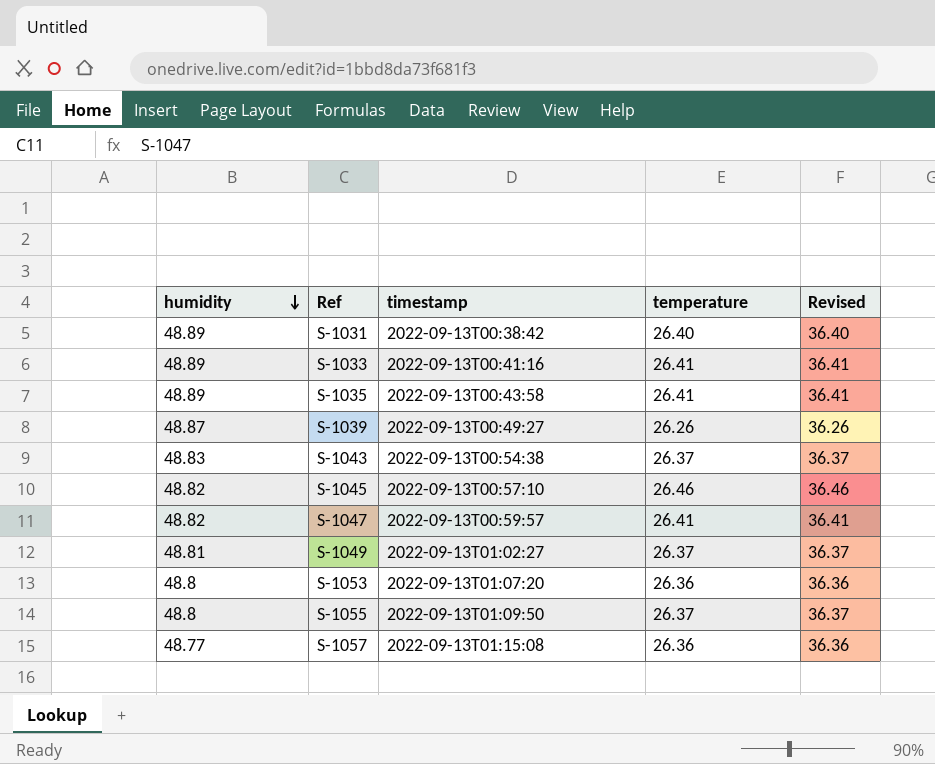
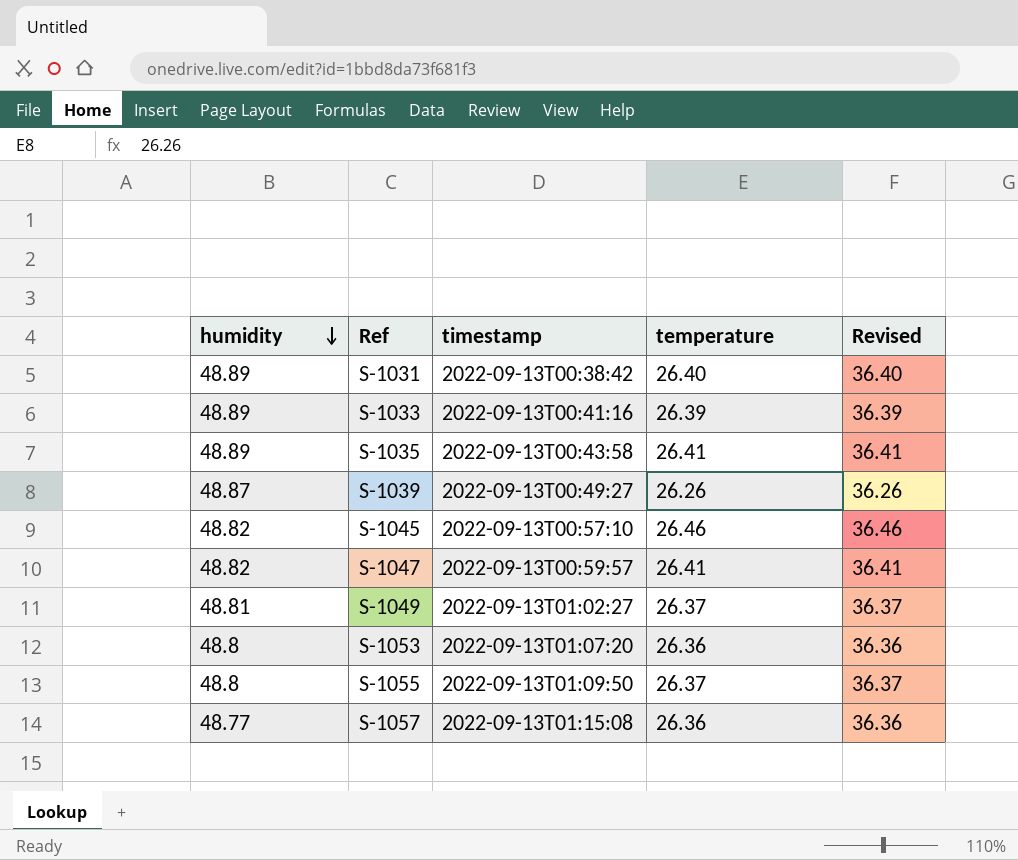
row S-1043: 48.83 | 2022-09-13T00:54:38 | 26.37 | 36.37 -> none
S-1033 | temperature: 26.41 -> 26.39
S-1033 | Revised: 36.41 -> 36.39

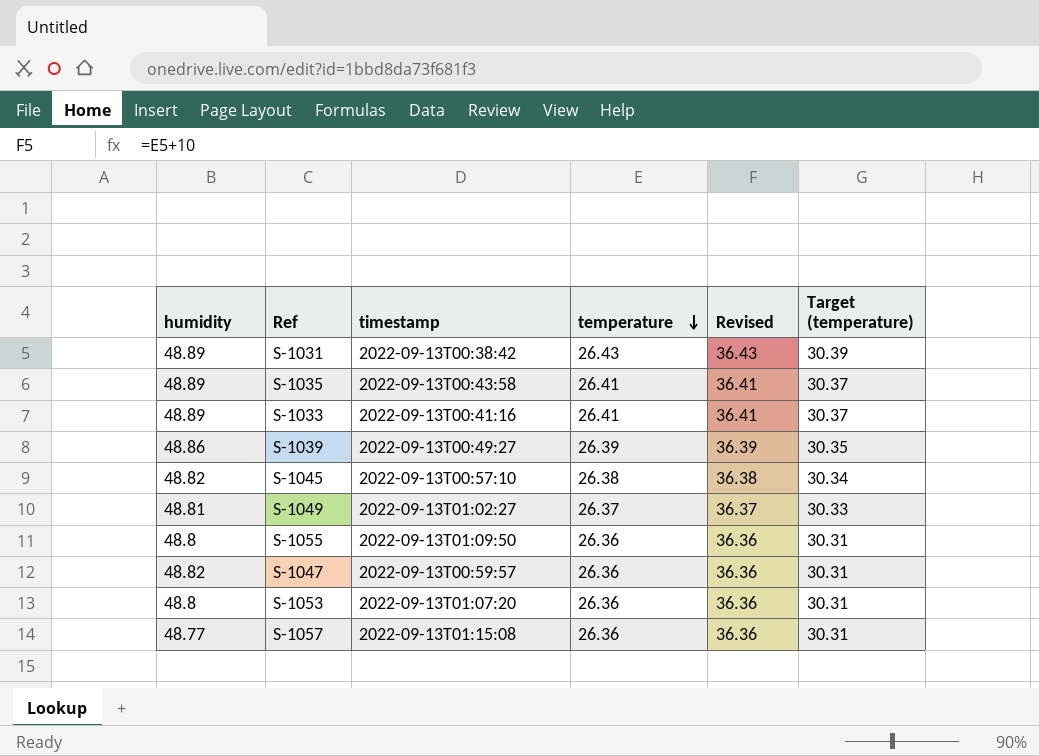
row order: humidity descending -> temperature descending
column Target (temperature) | formula: none -> [temperature] * 1.15
S-1031 | temperature: 26.40 -> 26.43
S-1031 | Revised: 36.40 -> 36.43
S-1033 | temperature: 26.39 -> 26.41
S-1033 | Revised: 36.39 -> 36.41
S-1039 | humidity: 48.87 -> 48.86
S-1039 | temperature: 26.26 -> 26.39
S-1039 | Revised: 36.26 -> 36.39
S-1045 | temperature: 26.46 -> 26.38
S-1045 | Revised: 36.46 -> 36.38
S-1055 | temperature: 26.37 -> 26.36
S-1055 | Revised: 36.37 -> 36.36
S-1047 | temperature: 26.41 -> 26.36
S-1047 | Revised: 36.41 -> 36.36

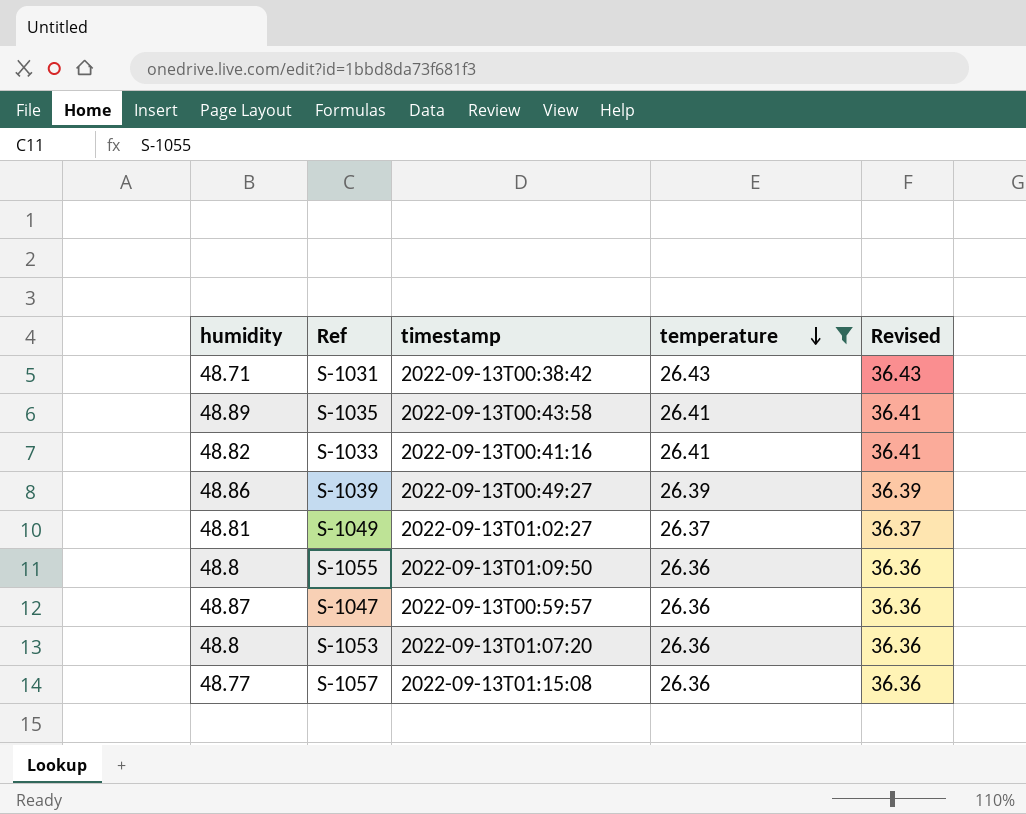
filter: none -> temperature != 26.38
column Target (temperature) | formula: [temperature] * 1.15 -> none
S-1031 | humidity: 48.89 -> 48.71
S-1033 | humidity: 48.89 -> 48.82
S-1047 | humidity: 48.82 -> 48.87

